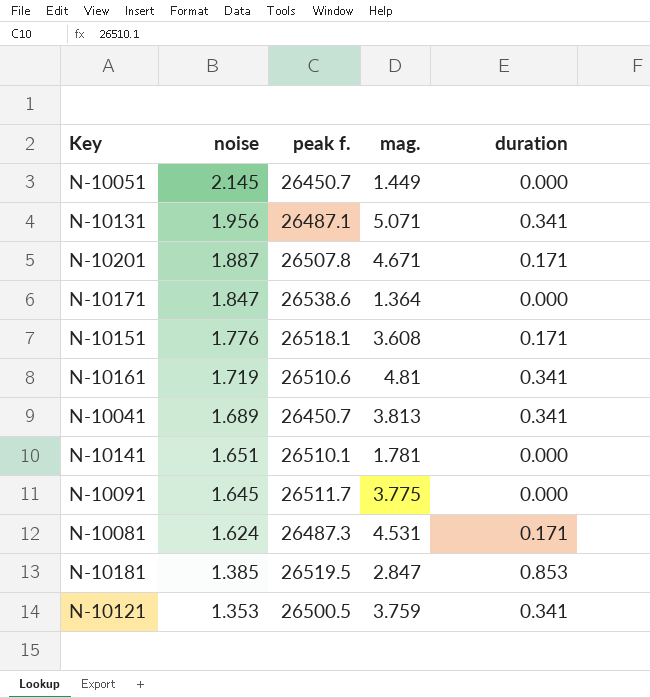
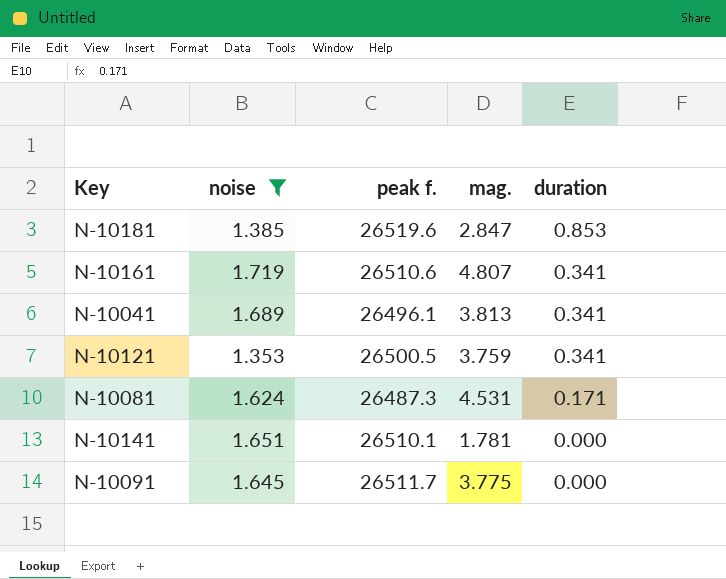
filter: none -> noise <= 1.719
row order: noise descending -> duration descending
N-10181 | peak f.: 26519.5 -> 26519.6
N-10161 | mag.: 4.81 -> 4.807
N-10041 | peak f.: 26450.7 -> 26496.1

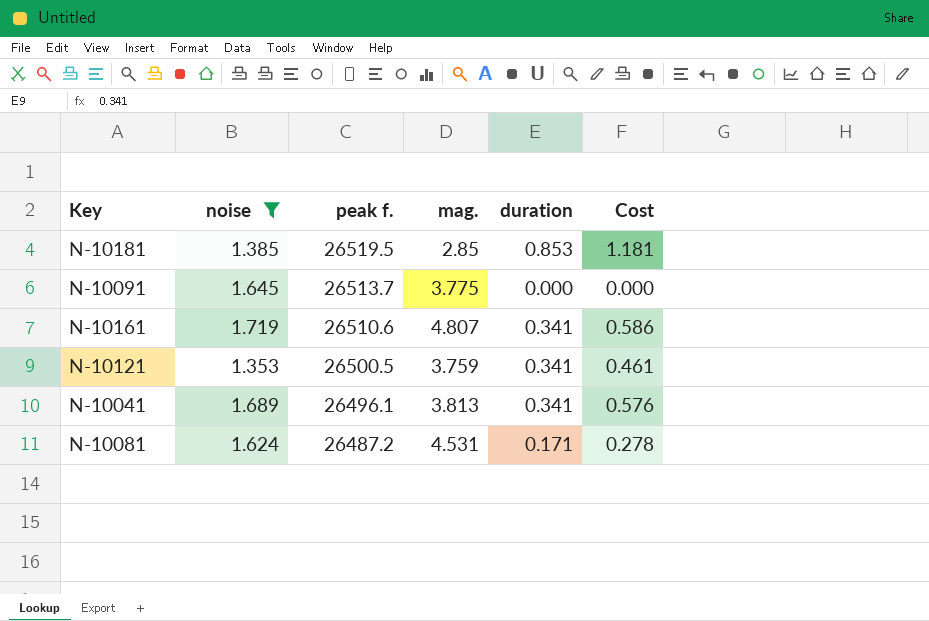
row order: duration descending -> peak f. descending
column Cost | formula: none -> [noise] * [duration]
row N-10141: 1.651 | 26510.1 | 1.781 | 0.000 -> none
N-10181 | peak f.: 26519.6 -> 26519.5
N-10181 | mag.: 2.847 -> 2.85
N-10091 | peak f.: 26511.7 -> 26513.7
N-10081 | peak f.: 26487.3 -> 26487.2

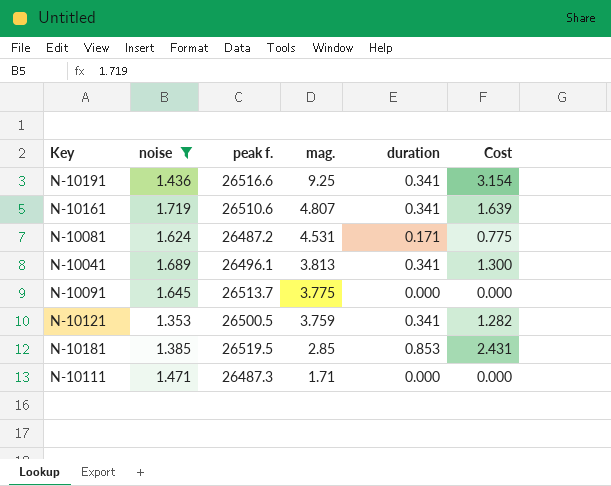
row order: peak f. descending -> mag. descending
column Cost | formula: [noise] * [duration] -> [mag.] * [duration]
row N-10191: none -> 1.436 | 26516.6 | 9.25 | 0.341 | 3.154
row N-10111: none -> 1.471 | 26487.3 | 1.71 | 0.000 | 0.000

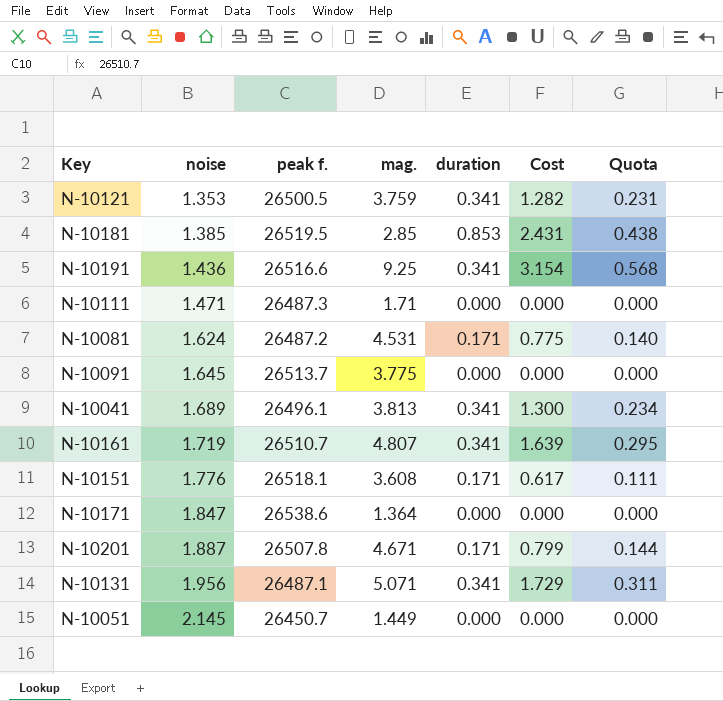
filter: noise <= 1.719 -> none
row order: mag. descending -> noise ascending
column Quota | formula: none -> [Cost] * 0.18
N-10161 | peak f.: 26510.6 -> 26510.7

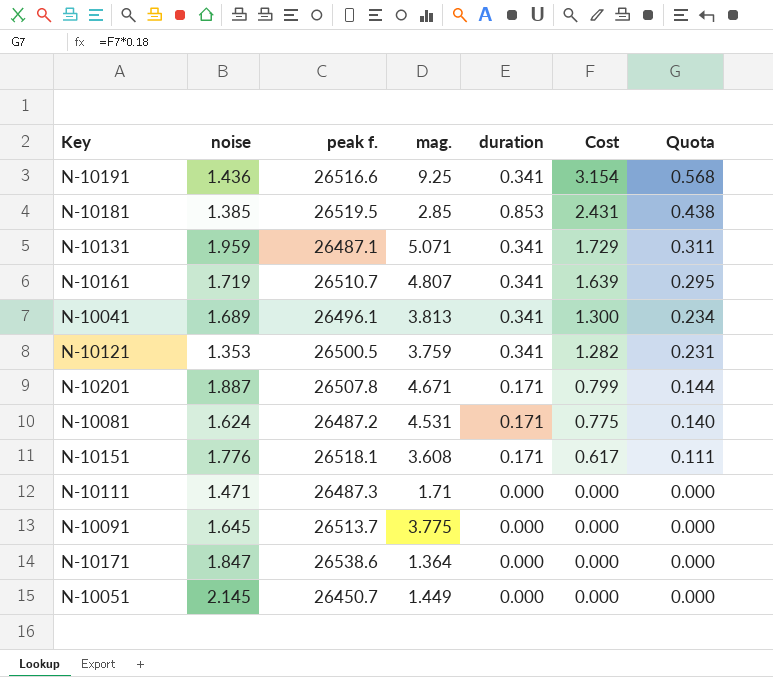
row order: noise ascending -> Cost descending
N-10131 | noise: 1.956 -> 1.959

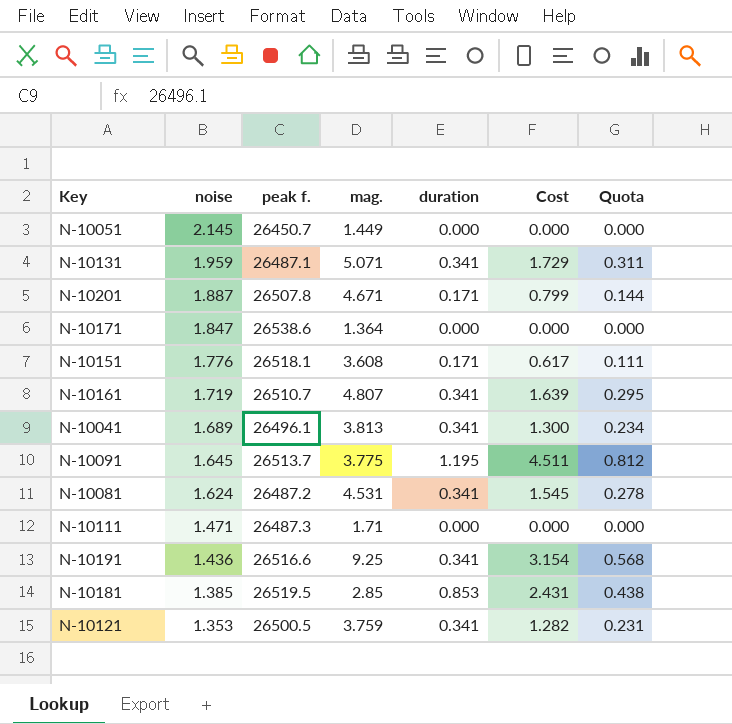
row order: Cost descending -> noise descending
N-10091 | duration: 0.000 -> 1.195
N-10091 | Cost: 0.000 -> 4.511
N-10091 | Quota: 0.000 -> 0.812
N-10081 | duration: 0.171 -> 0.341
N-10081 | Cost: 0.775 -> 1.545
N-10081 | Quota: 0.140 -> 0.278

